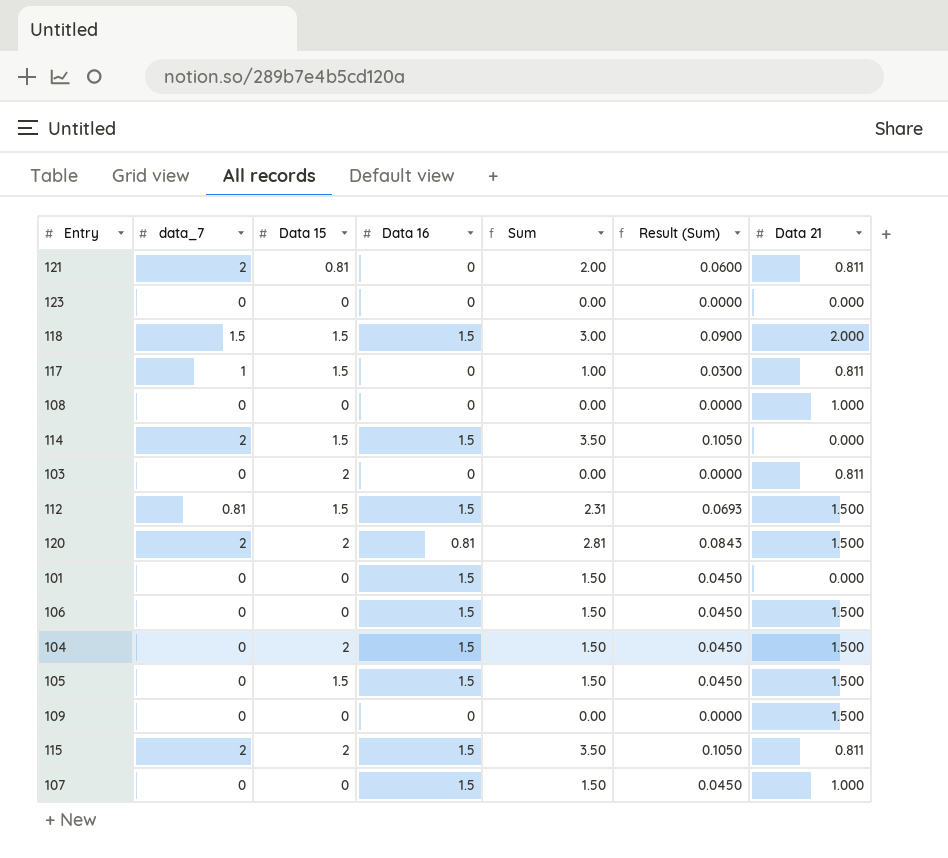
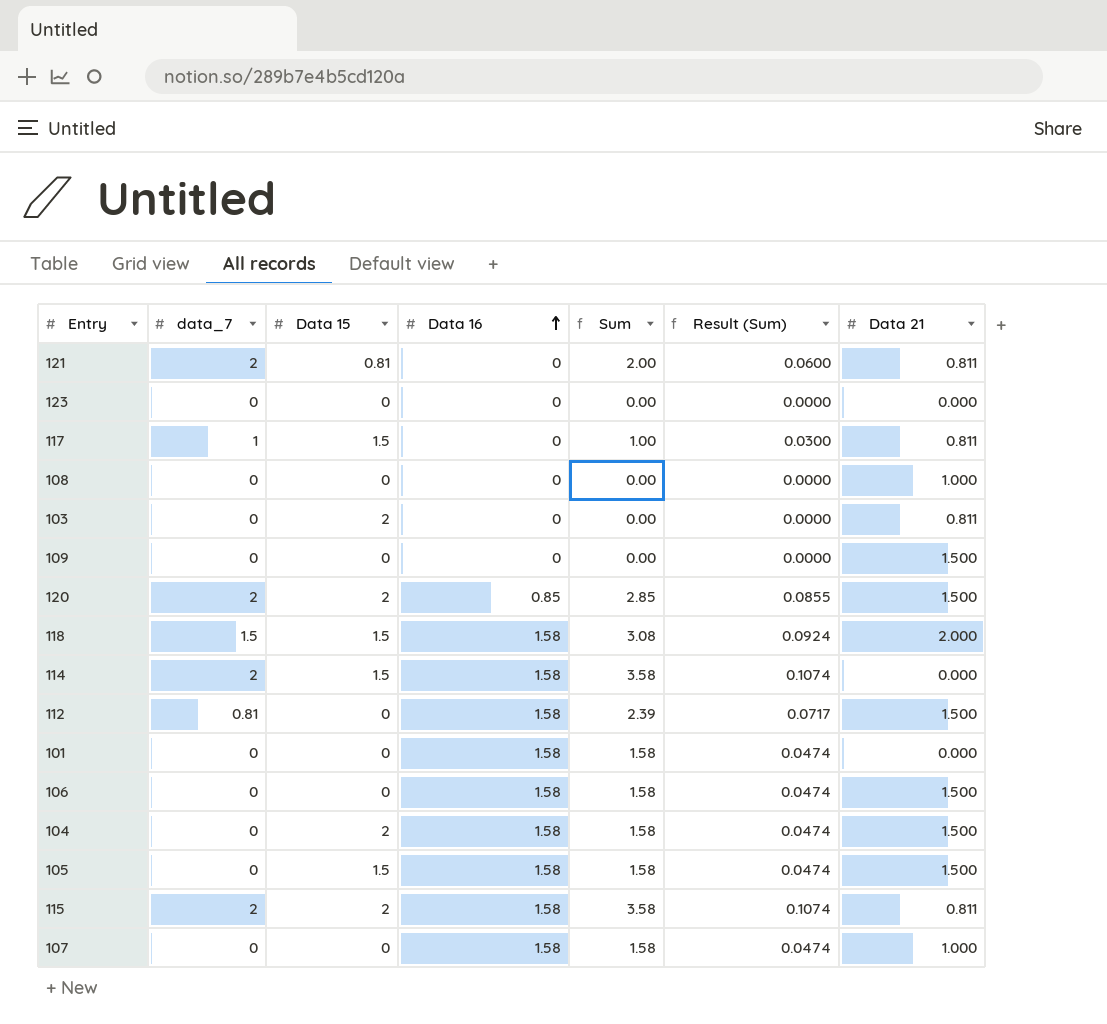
row order: none -> Data 16 ascending
120 | Data 16: 0.81 -> 0.85
120 | Sum: 2.81 -> 2.85
120 | Result (Sum): 0.0843 -> 0.0855
118 | Data 16: 1.5 -> 1.58
118 | Sum: 3.00 -> 3.08
118 | Result (Sum): 0.0900 -> 0.0924
114 | Data 16: 1.5 -> 1.58
114 | Sum: 3.50 -> 3.58
114 | Result (Sum): 0.1050 -> 0.1074
112 | Data 15: 1.5 -> 0
112 | Data 16: 1.5 -> 1.58
112 | Sum: 2.31 -> 2.39
112 | Result (Sum): 0.0693 -> 0.0717
101 | Data 16: 1.5 -> 1.58
101 | Sum: 1.50 -> 1.58
101 | Result (Sum): 0.0450 -> 0.0474
106 | Data 16: 1.5 -> 1.58
106 | Sum: 1.50 -> 1.58
106 | Result (Sum): 0.0450 -> 0.0474
104 | Data 16: 1.5 -> 1.58
104 | Sum: 1.50 -> 1.58
104 | Result (Sum): 0.0450 -> 0.0474
105 | Data 16: 1.5 -> 1.58
105 | Sum: 1.50 -> 1.58
105 | Result (Sum): 0.0450 -> 0.0474
115 | Data 16: 1.5 -> 1.58
115 | Sum: 3.50 -> 3.58
115 | Result (Sum): 0.1050 -> 0.1074
107 | Data 16: 1.5 -> 1.58
107 | Sum: 1.50 -> 1.58
107 | Result (Sum): 0.0450 -> 0.0474

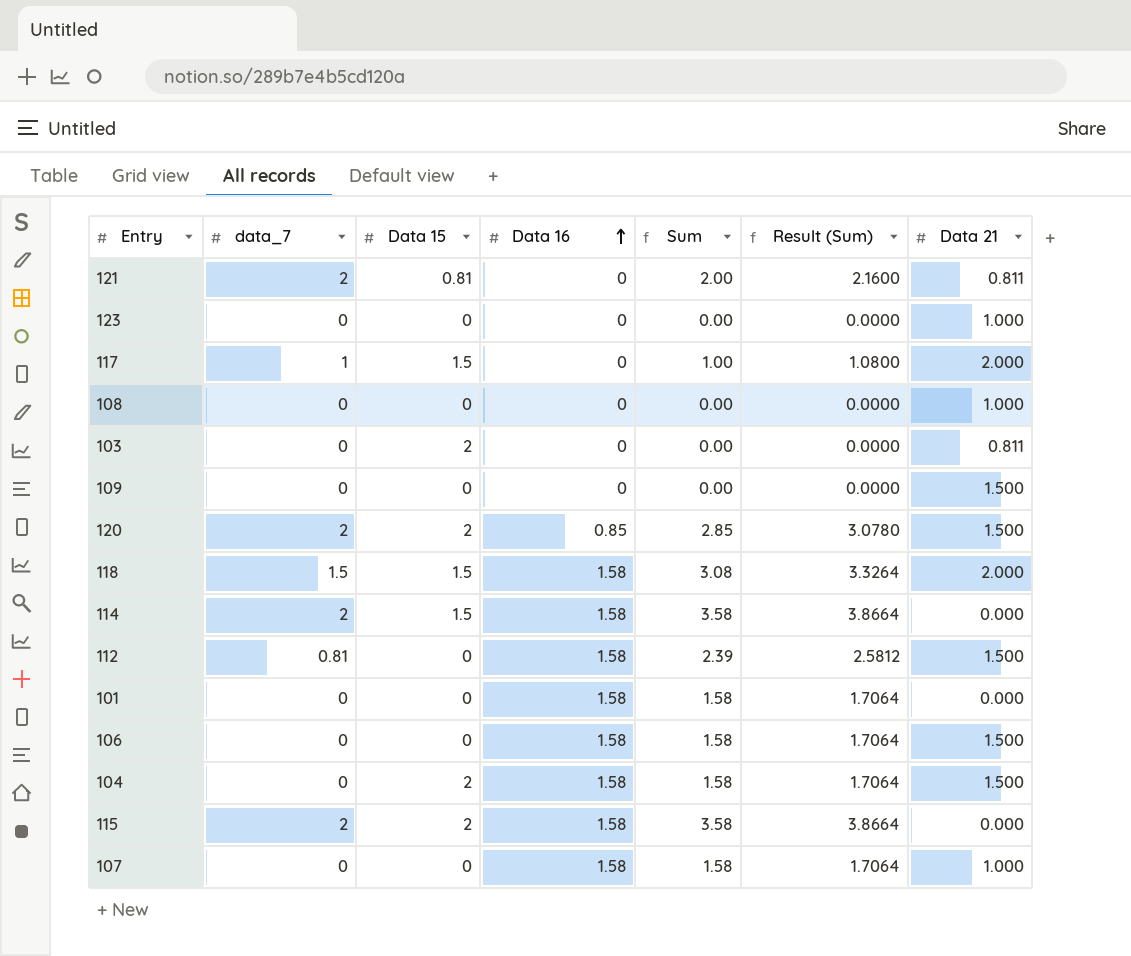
column Result (Sum) | formula: [Sum] * 0.03 -> [Sum] * 1.08
row 105: 0 | 1.5 | 1.58 | 1.58 | 0.0474 | 1.500 -> none
123 | Data 21: 0.000 -> 1.000
117 | Data 21: 0.811 -> 2.000
115 | Data 21: 0.811 -> 0.000

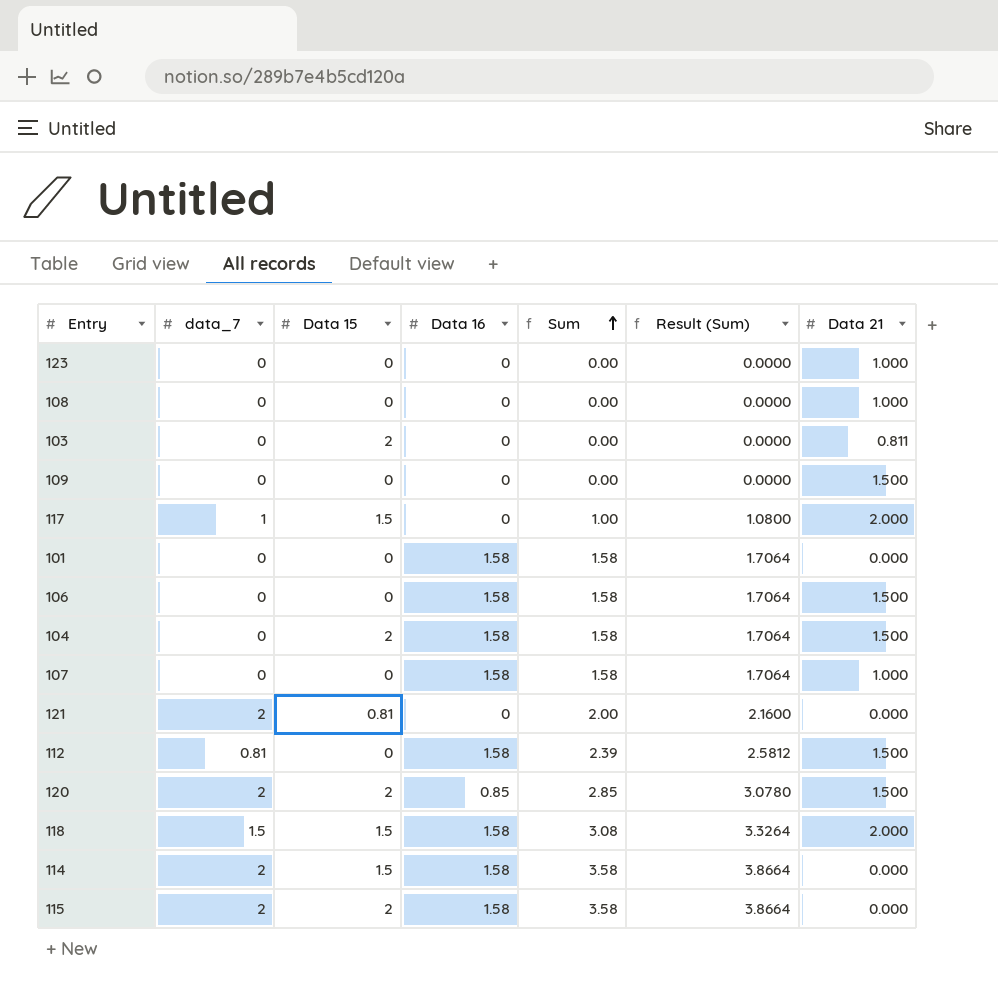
row order: Data 16 ascending -> Sum ascending
121 | Data 21: 0.811 -> 0.000

